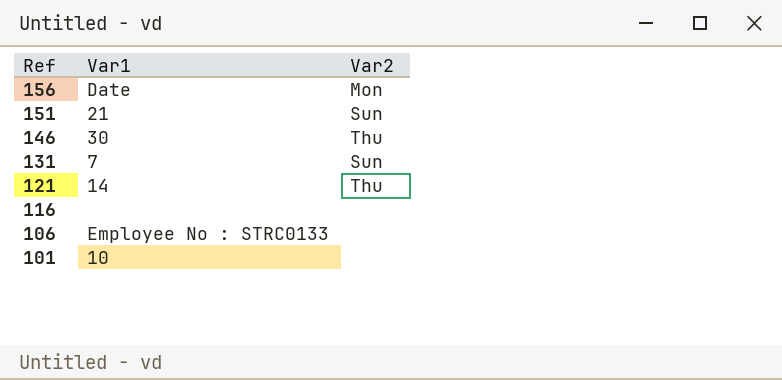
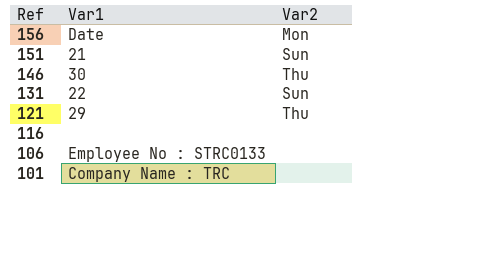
131 | Var1: 7 -> 22
121 | Var1: 14 -> 29
101 | Var1: 10 -> Company Name : TRC

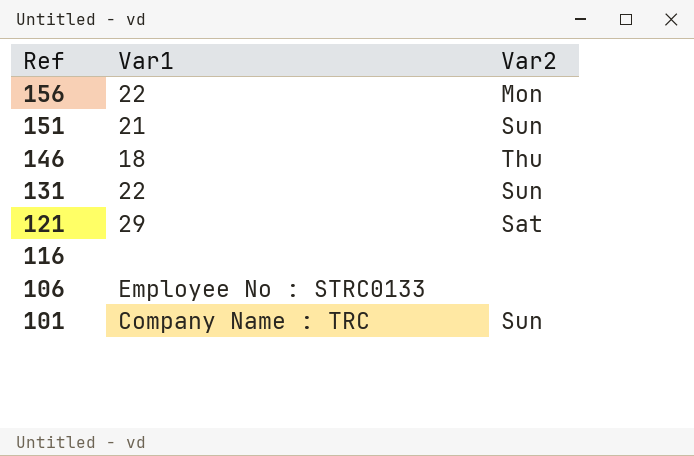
156 | Var1: Date -> 22
146 | Var1: 30 -> 18
121 | Var2: Thu -> Sat
101 | Var2: none -> Sun

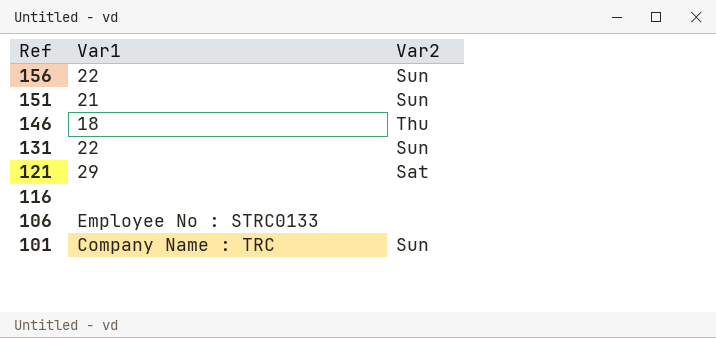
156 | Var2: Mon -> Sun

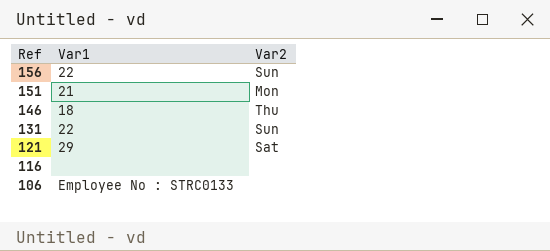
row 101: Company Name : TRC | Sun -> none
151 | Var2: Sun -> Mon

